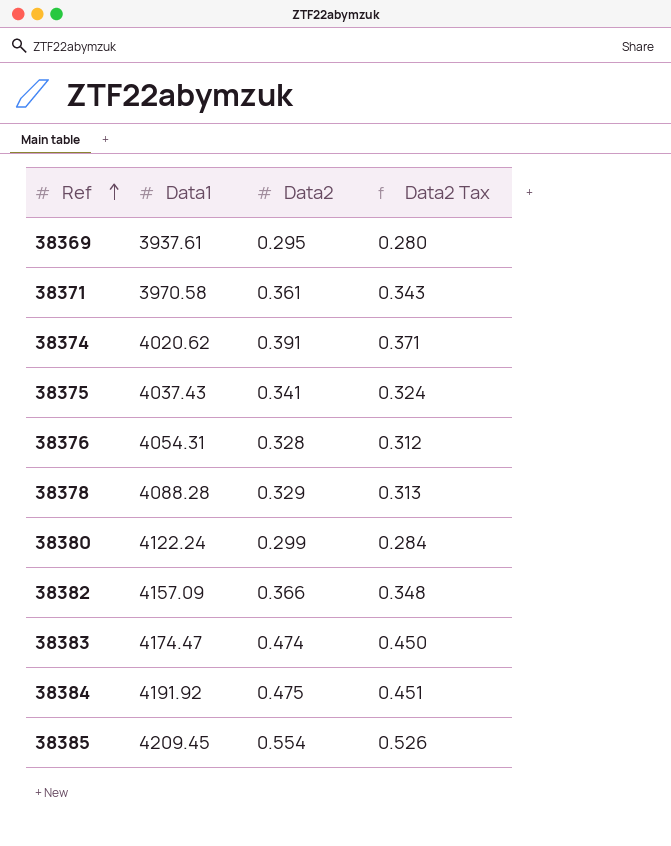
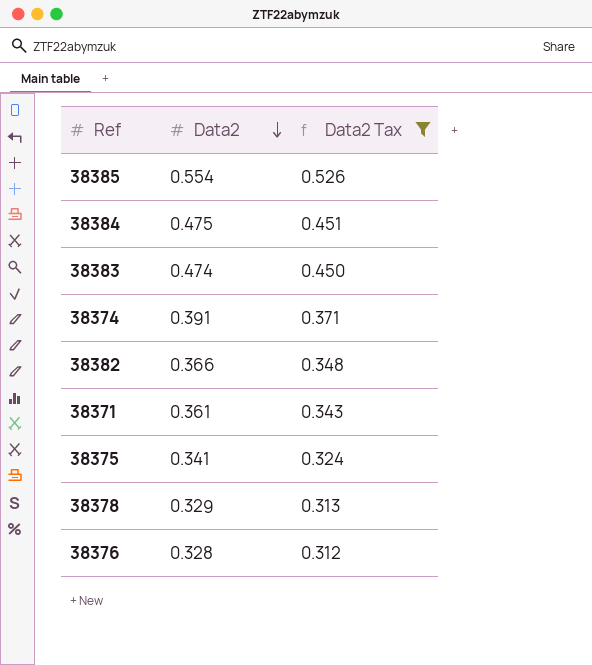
filter: none -> Data2 Tax >= 0.312
row order: Ref ascending -> Data2 descending
column Data1 | position: 2 -> none

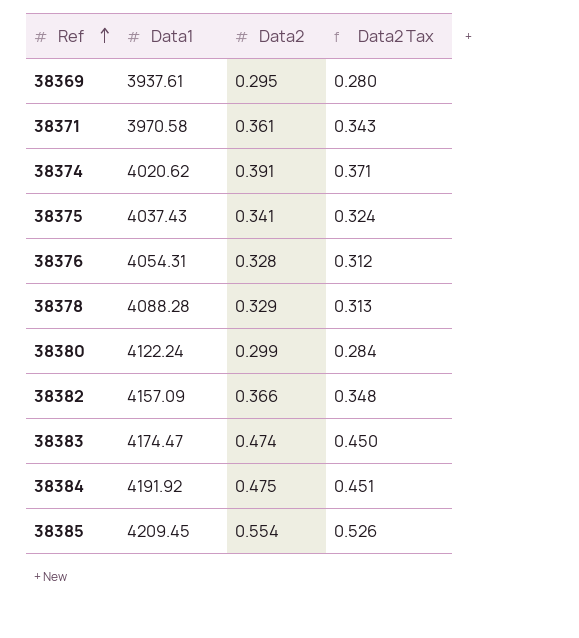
filter: Data2 Tax >= 0.312 -> none
row order: Data2 descending -> Ref ascending
column Data1 | position: none -> 2

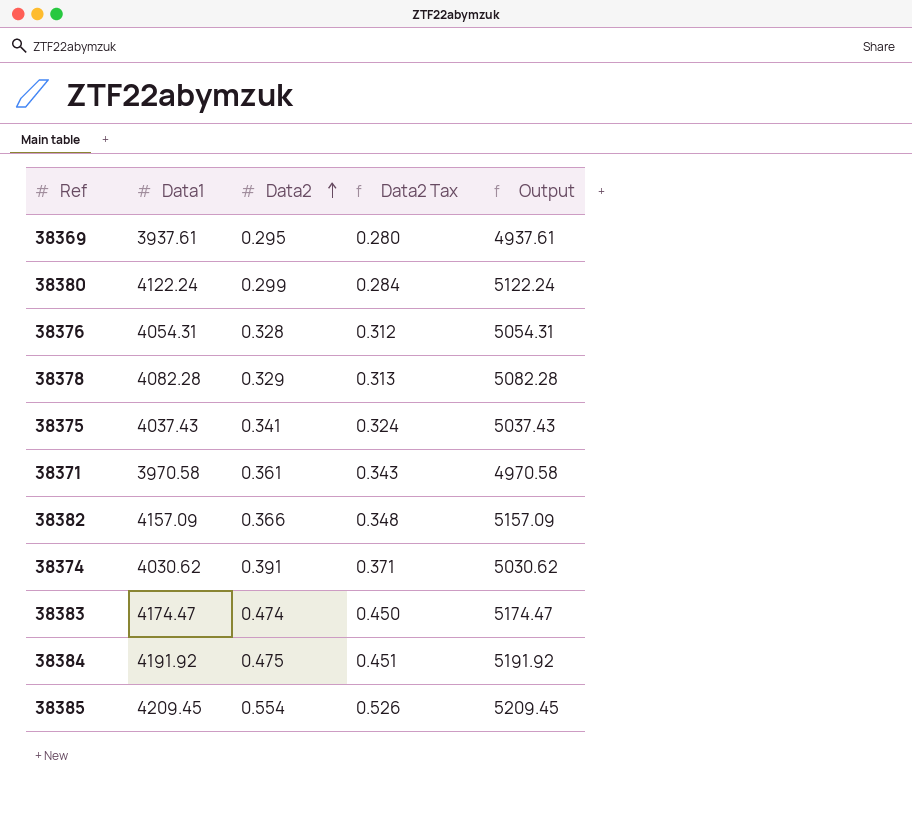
row order: Ref ascending -> Data2 ascending
column Output | formula: none -> [Data1] + 1000
38378 | Data1: 4088.28 -> 4082.28
38374 | Data1: 4020.62 -> 4030.62

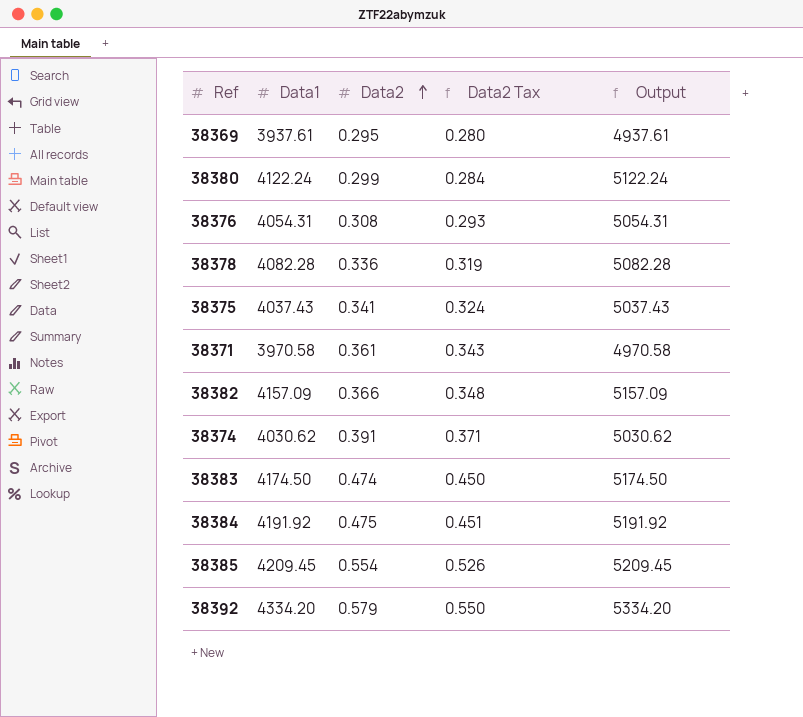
38376 | Data2: 0.328 -> 0.308
38376 | Data2 Tax: 0.312 -> 0.293
38378 | Data2: 0.329 -> 0.336
38378 | Data2 Tax: 0.313 -> 0.319
38383 | Data1: 4174.47 -> 4174.50
38383 | Output: 5174.47 -> 5174.50
row 38392: none -> 4334.20 | 0.579 | 0.550 | 5334.20

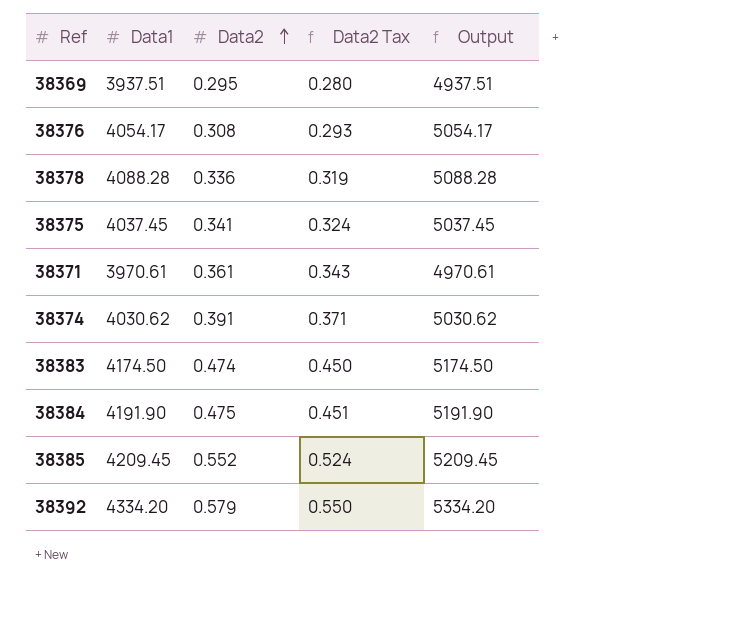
row 38380: 4122.24 | 0.299 | 0.284 | 5122.24 -> none
row 38382: 4157.09 | 0.366 | 0.348 | 5157.09 -> none
38369 | Data1: 3937.61 -> 3937.51
38369 | Output: 4937.61 -> 4937.51
38376 | Data1: 4054.31 -> 4054.17
38376 | Output: 5054.31 -> 5054.17
38378 | Data1: 4082.28 -> 4088.28
38378 | Output: 5082.28 -> 5088.28
38375 | Data1: 4037.43 -> 4037.45
38375 | Output: 5037.43 -> 5037.45
38371 | Data1: 3970.58 -> 3970.61
38371 | Output: 4970.58 -> 4970.61
38384 | Data1: 4191.92 -> 4191.90
38384 | Output: 5191.92 -> 5191.90
38385 | Data2: 0.554 -> 0.552
38385 | Data2 Tax: 0.526 -> 0.524

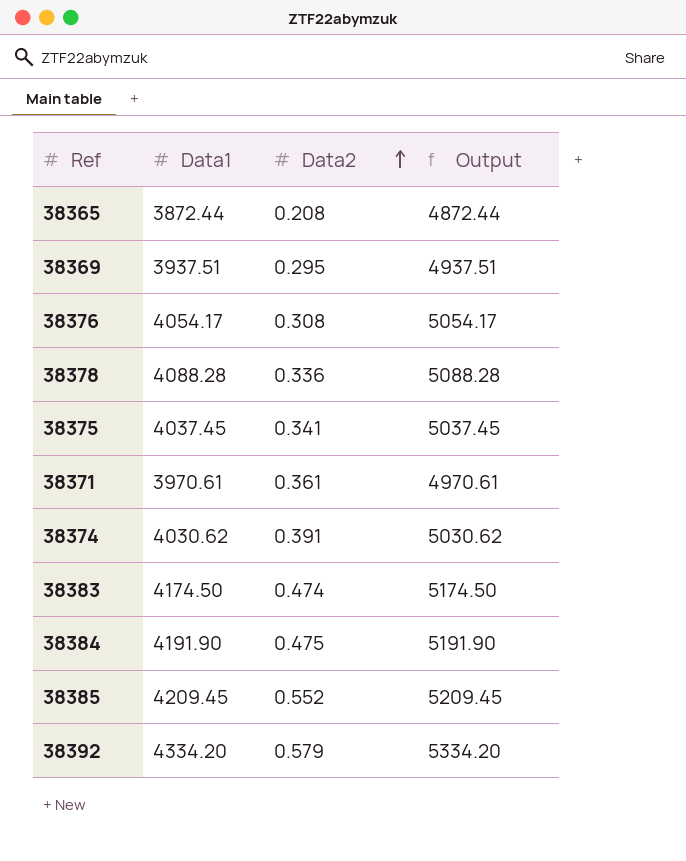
column Data2 Tax | formula: [Data2] * 0.95 -> none
row 38365: none -> 3872.44 | 0.208 | 4872.44

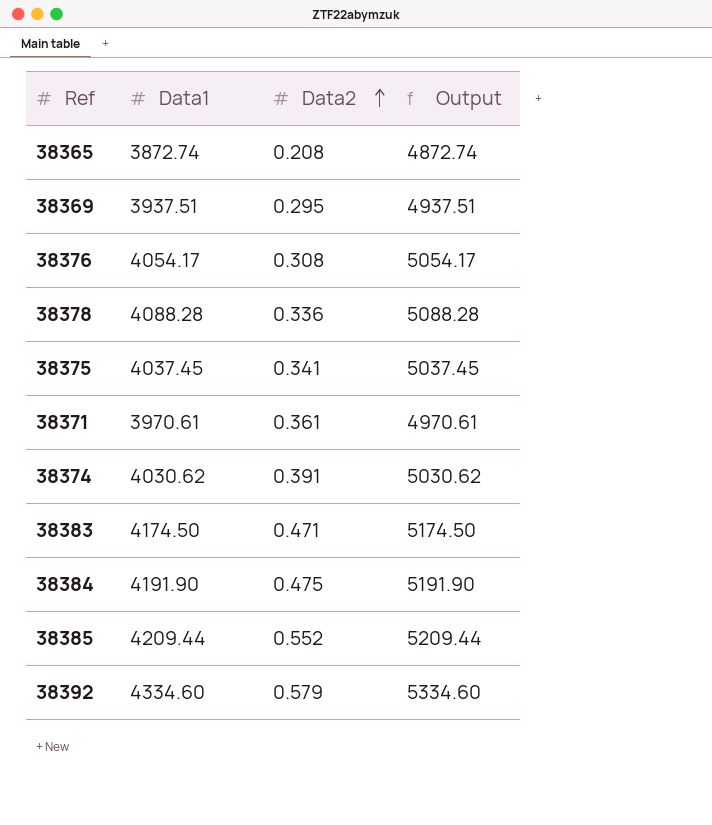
38365 | Data1: 3872.44 -> 3872.74
38365 | Output: 4872.44 -> 4872.74
38383 | Data2: 0.474 -> 0.471
38385 | Data1: 4209.45 -> 4209.44
38385 | Output: 5209.45 -> 5209.44
38392 | Data1: 4334.20 -> 4334.60
38392 | Output: 5334.20 -> 5334.60

